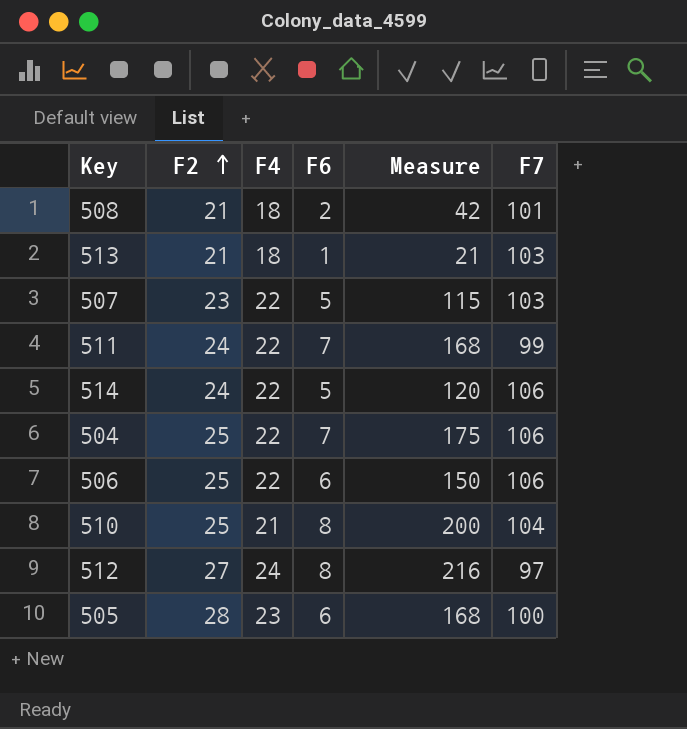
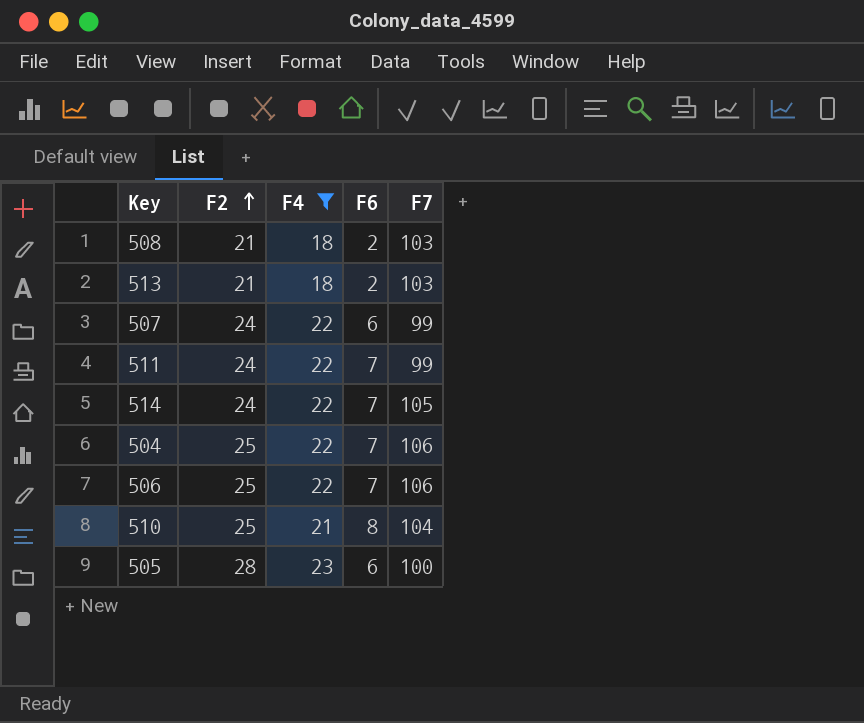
filter: none -> F4 != 24
column Measure | formula: [F2] * [F6] -> none
508 | F7: 101 -> 103
513 | F6: 1 -> 2
507 | F2: 23 -> 24
507 | F6: 5 -> 6
507 | F7: 103 -> 99
514 | F6: 5 -> 7
514 | F7: 106 -> 105
506 | F6: 6 -> 7

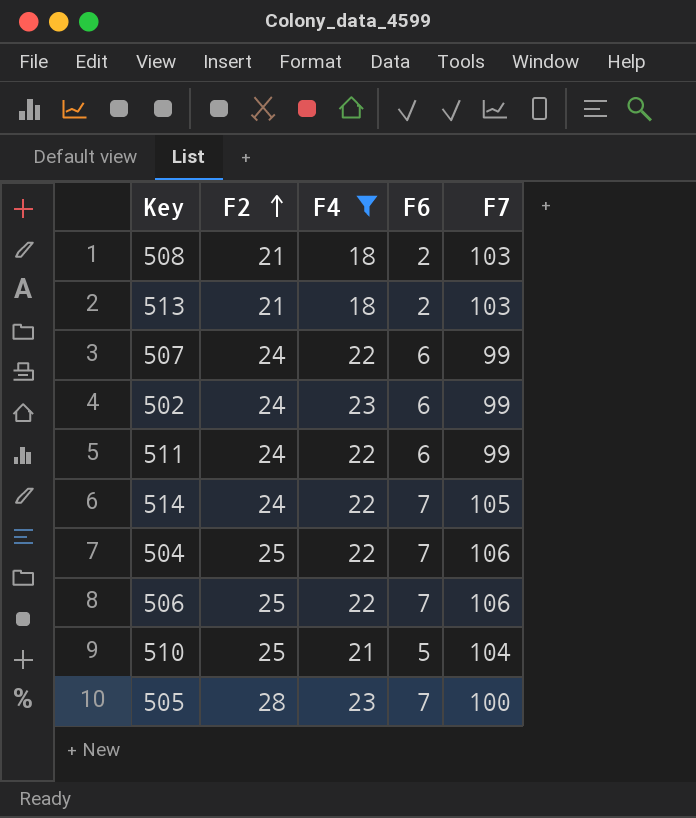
row 502: none -> 24 | 23 | 6 | 99
511 | F6: 7 -> 6
510 | F6: 8 -> 5
505 | F6: 6 -> 7

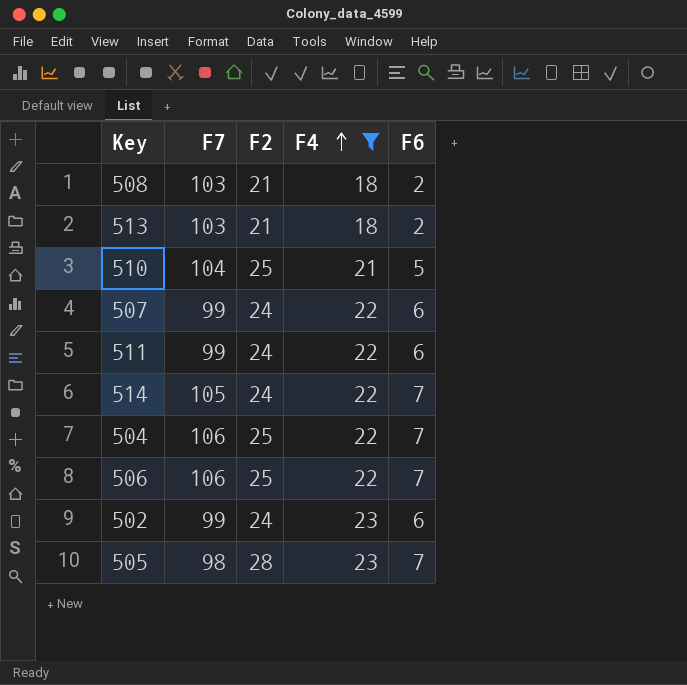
row order: F2 ascending -> F4 ascending
column F7 | position: 5 -> 2
505 | F7: 100 -> 98

